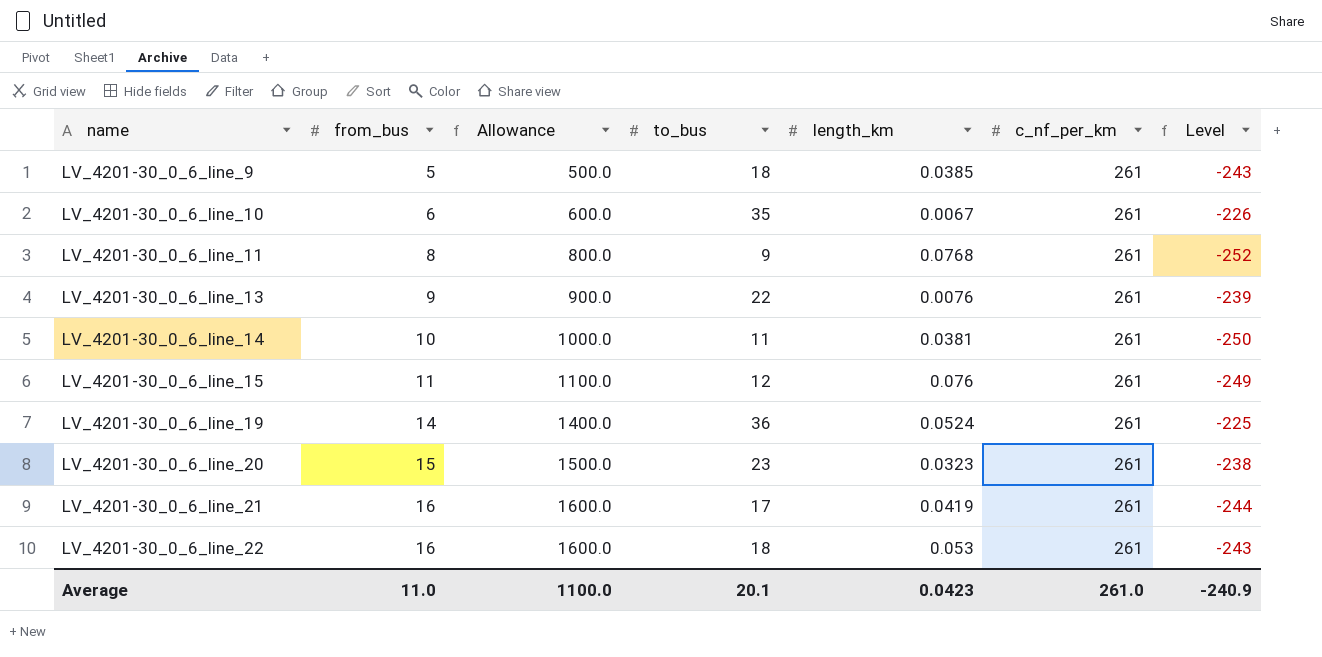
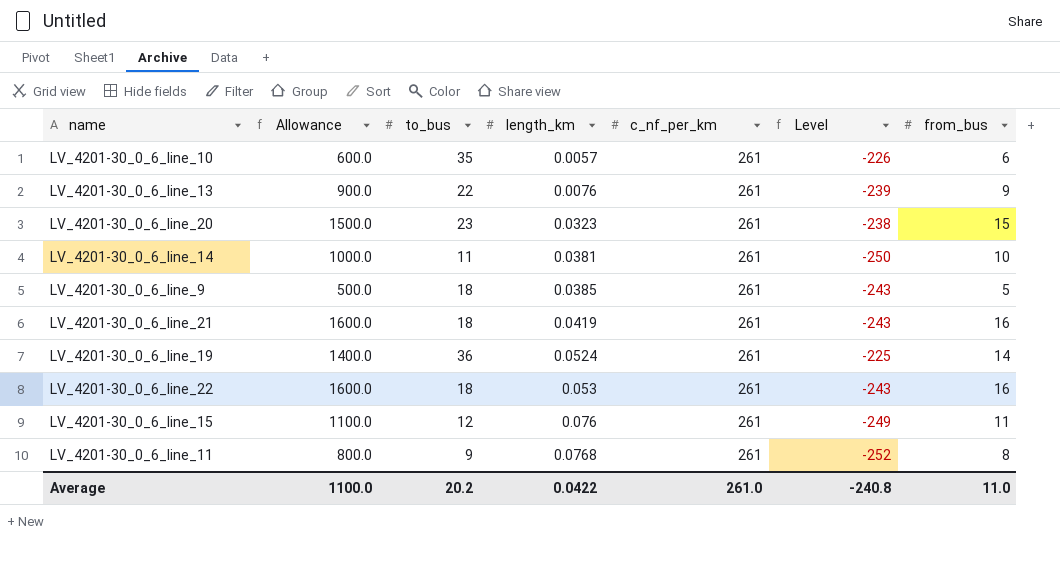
row order: name ascending -> length_km ascending
column from_bus | position: 2 -> 7
LV_4201-30_0_6_line_10 | length_km: 0.0067 -> 0.0057
LV_4201-30_0_6_line_21 | to_bus: 17 -> 18
LV_4201-30_0_6_line_21 | Level: -244 -> -243
Average | to_bus: 20.1 -> 20.2
Average | length_km: 0.0423 -> 0.0422
Average | Level: -240.9 -> -240.8

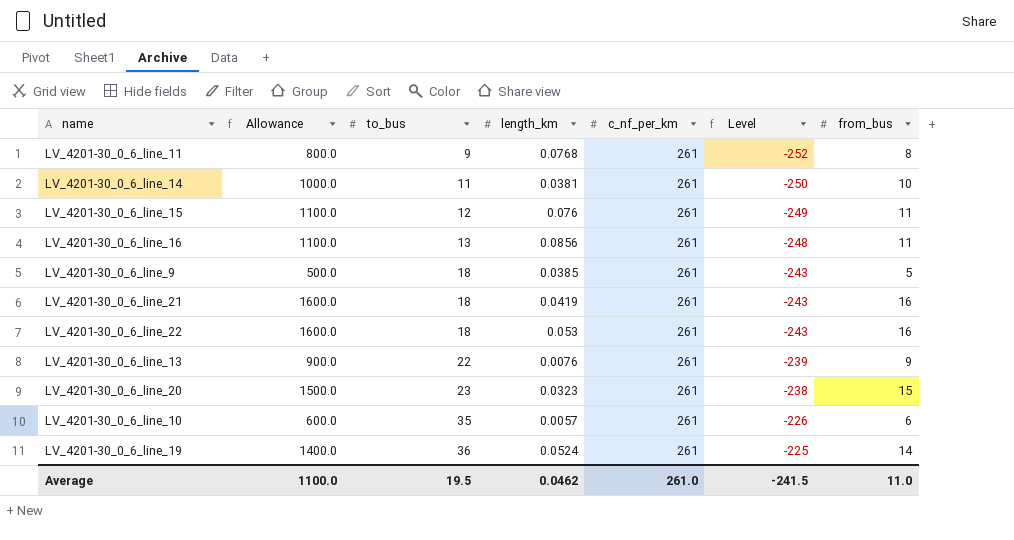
row order: length_km ascending -> to_bus ascending
row LV_4201-30_0_6_line_16: none -> 1100.0 | 13 | 0.0856 | 261 | -248 | 11
Average | to_bus: 20.2 -> 19.5
Average | length_km: 0.0422 -> 0.0462
Average | Level: -240.8 -> -241.5

